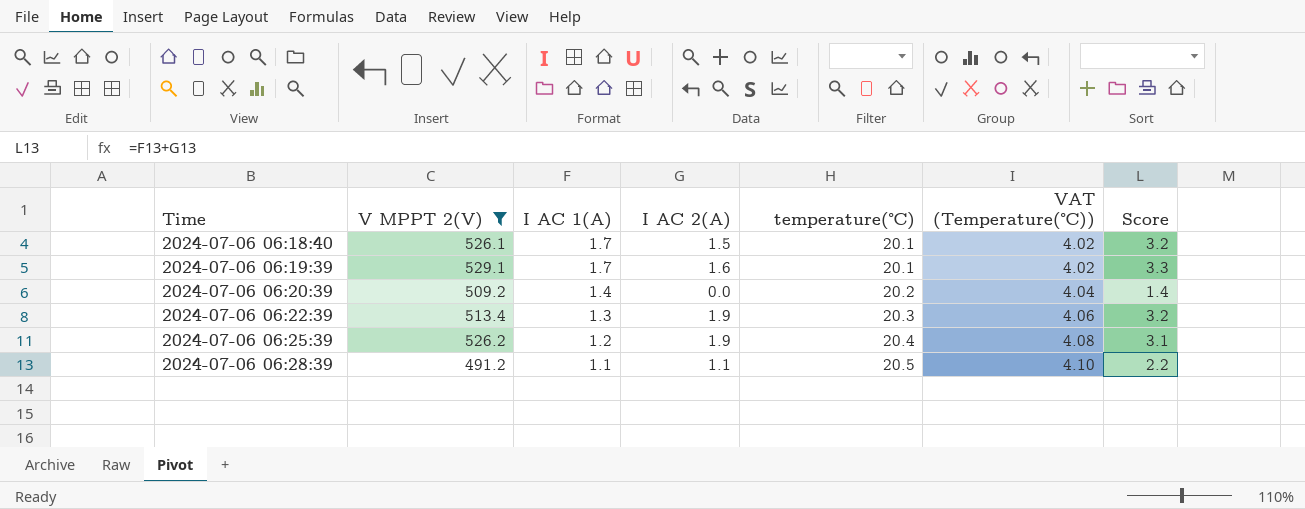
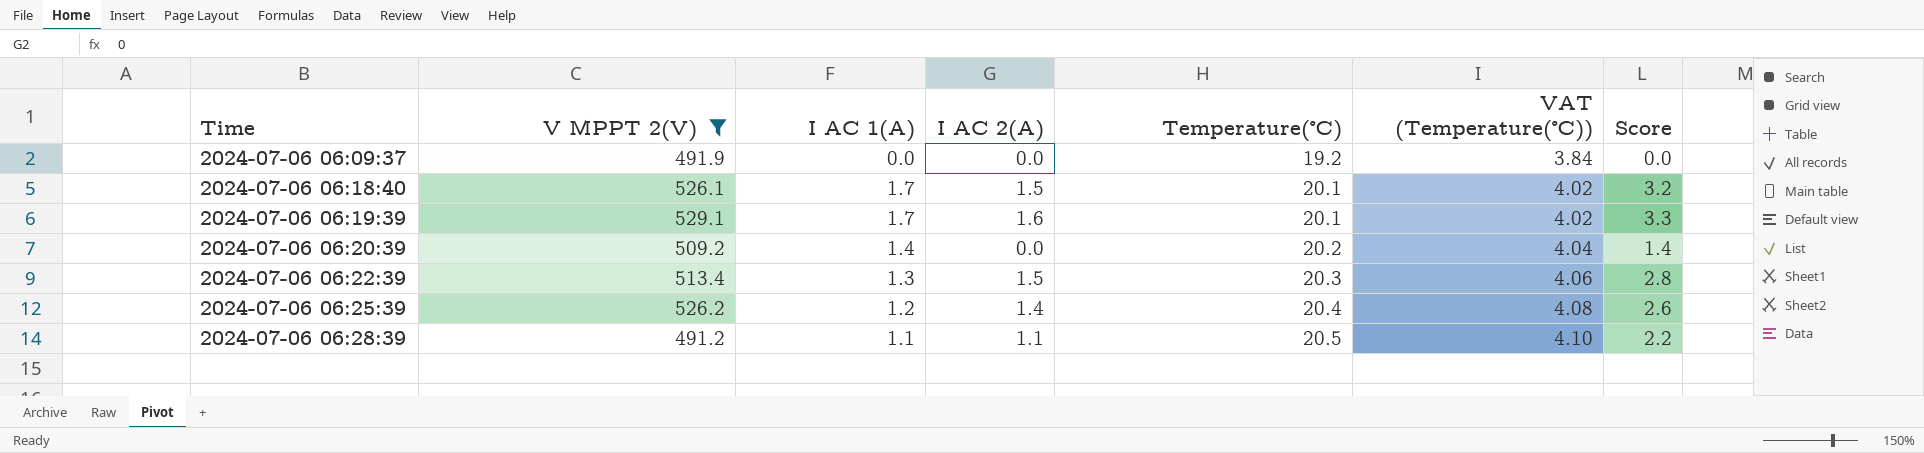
column name: temperature(℃) -> Temperature(℃)
row 2024-07-06 06:09:37: none -> 491.9 | 0.0 | 0.0 | 19.2 | 3.84 | 0.0
2024-07-06 06:22:39 | I AC 2(A): 1.9 -> 1.5
2024-07-06 06:22:39 | Score: 3.2 -> 2.8
2024-07-06 06:25:39 | I AC 2(A): 1.9 -> 1.4
2024-07-06 06:25:39 | Score: 3.1 -> 2.6

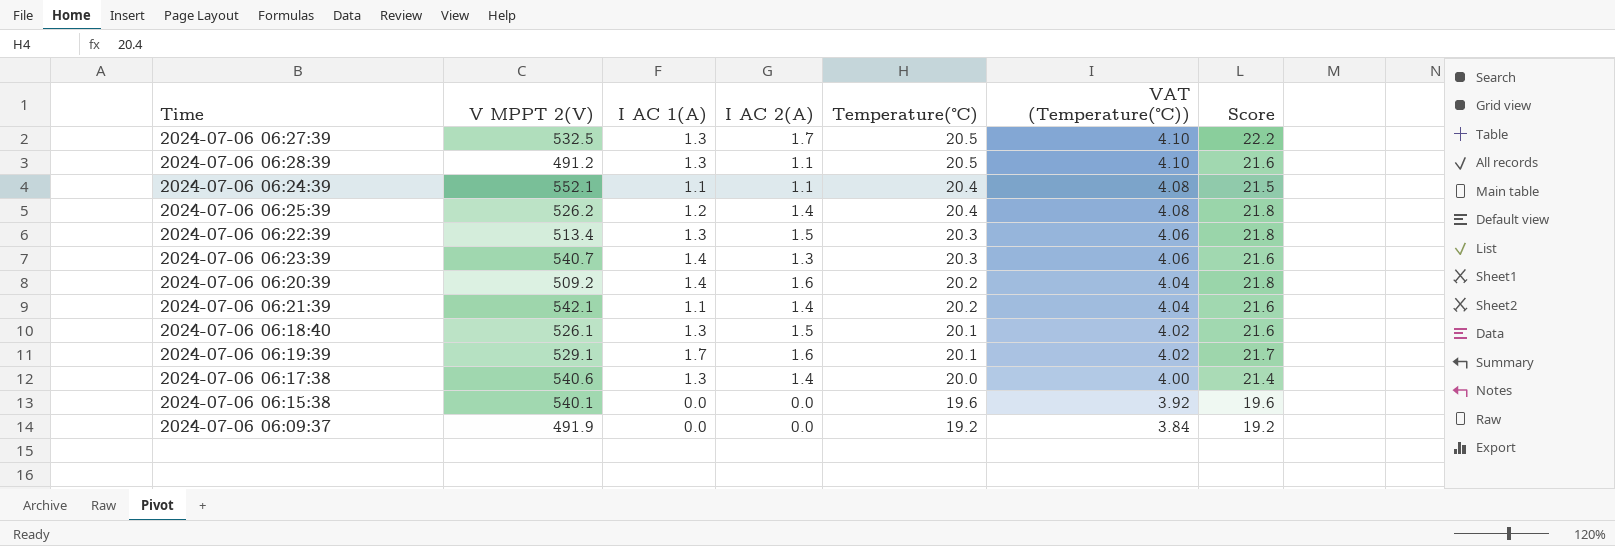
filter: V MPPT 2(V) <= 529.1 -> none
row order: Time ascending -> Temperature(℃) descending
column Score | formula: [I AC 1(A)] + [I AC 2(A)] -> [I AC 2(A)] + [Temperature(℃)]
2024-07-06 06:28:39 | I AC 1(A): 1.1 -> 1.3
2024-07-06 06:20:39 | I AC 2(A): 0.0 -> 1.6
2024-07-06 06:18:40 | I AC 1(A): 1.7 -> 1.3

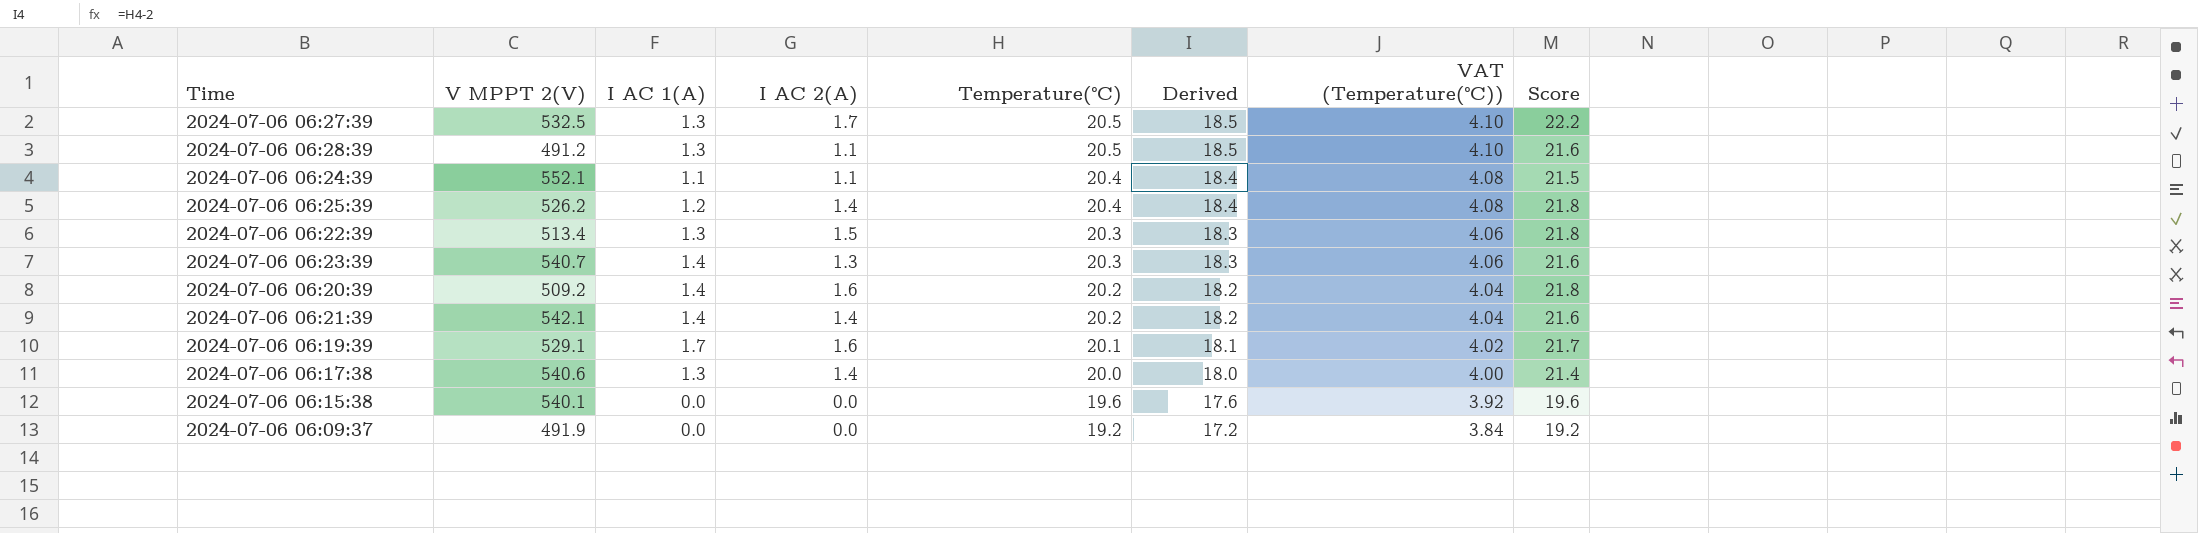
column Derived | formula: none -> [Temperature(℃)] - 2
row 2024-07-06 06:18:40: 526.1 | 1.3 | 1.5 | 20.1 | 4.02 | 21.6 -> none
2024-07-06 06:21:39 | I AC 1(A): 1.1 -> 1.4

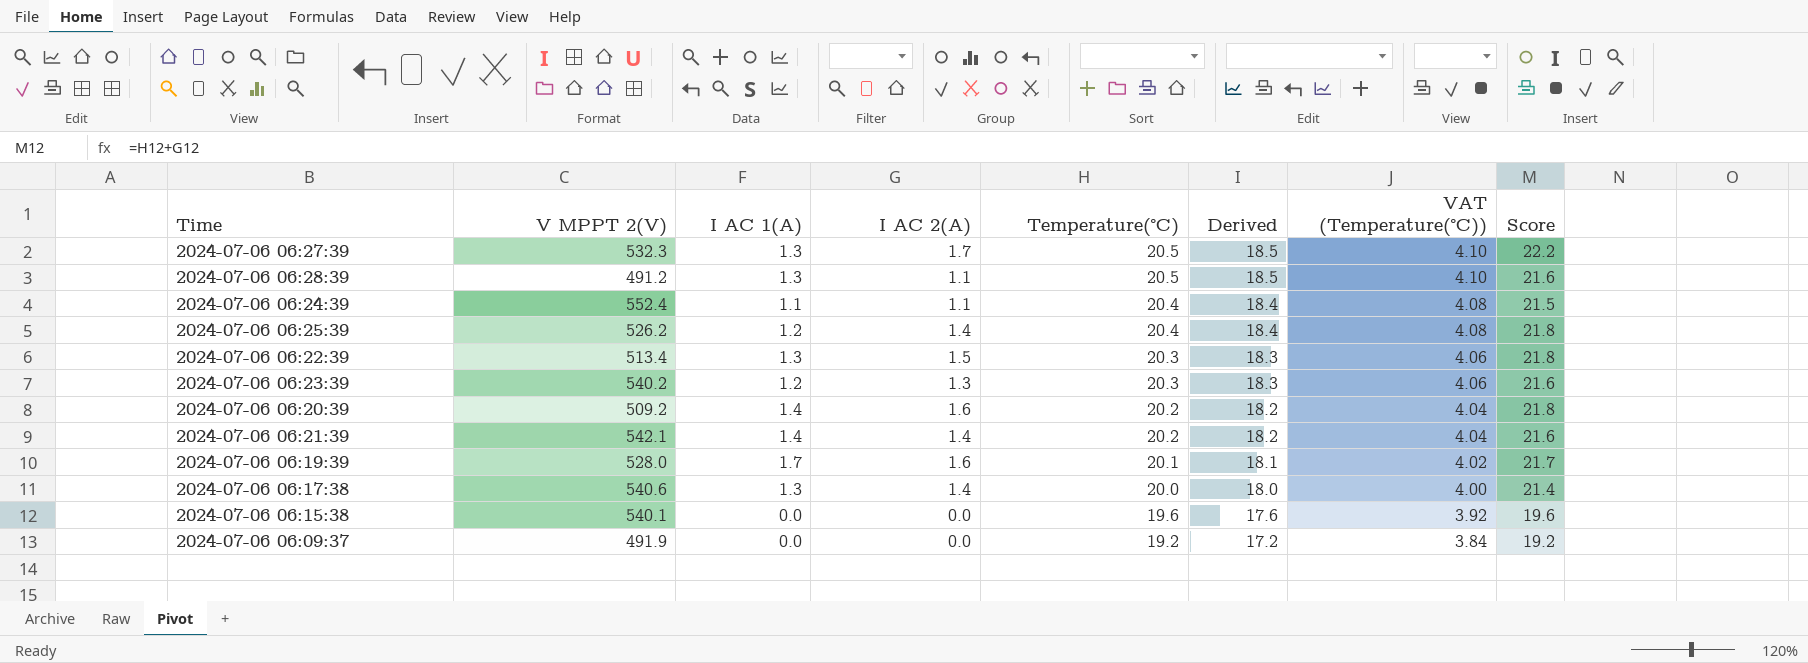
2024-07-06 06:27:39 | V MPPT 2(V): 532.5 -> 532.3
2024-07-06 06:24:39 | V MPPT 2(V): 552.1 -> 552.4
2024-07-06 06:23:39 | V MPPT 2(V): 540.7 -> 540.2
2024-07-06 06:23:39 | I AC 1(A): 1.4 -> 1.2
2024-07-06 06:19:39 | V MPPT 2(V): 529.1 -> 528.0

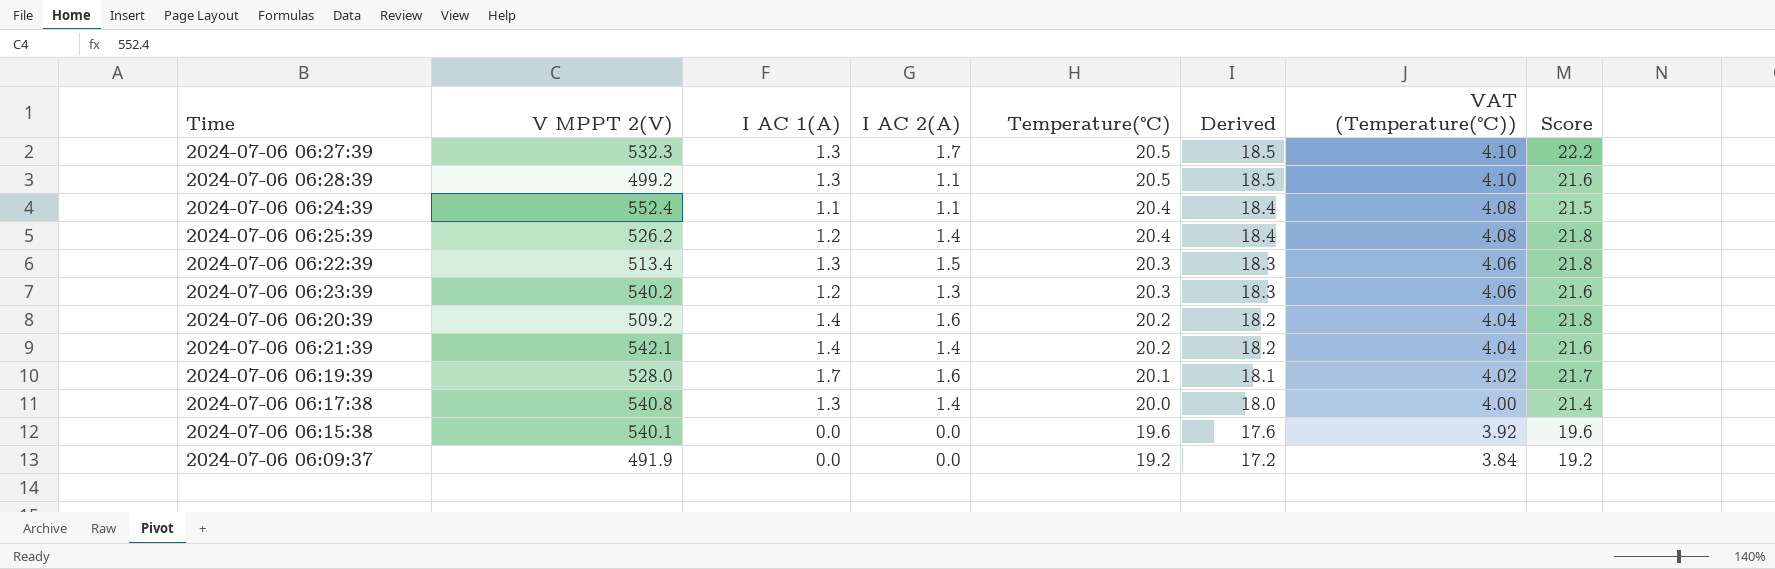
2024-07-06 06:28:39 | V MPPT 2(V): 491.2 -> 499.2
2024-07-06 06:17:38 | V MPPT 2(V): 540.6 -> 540.8

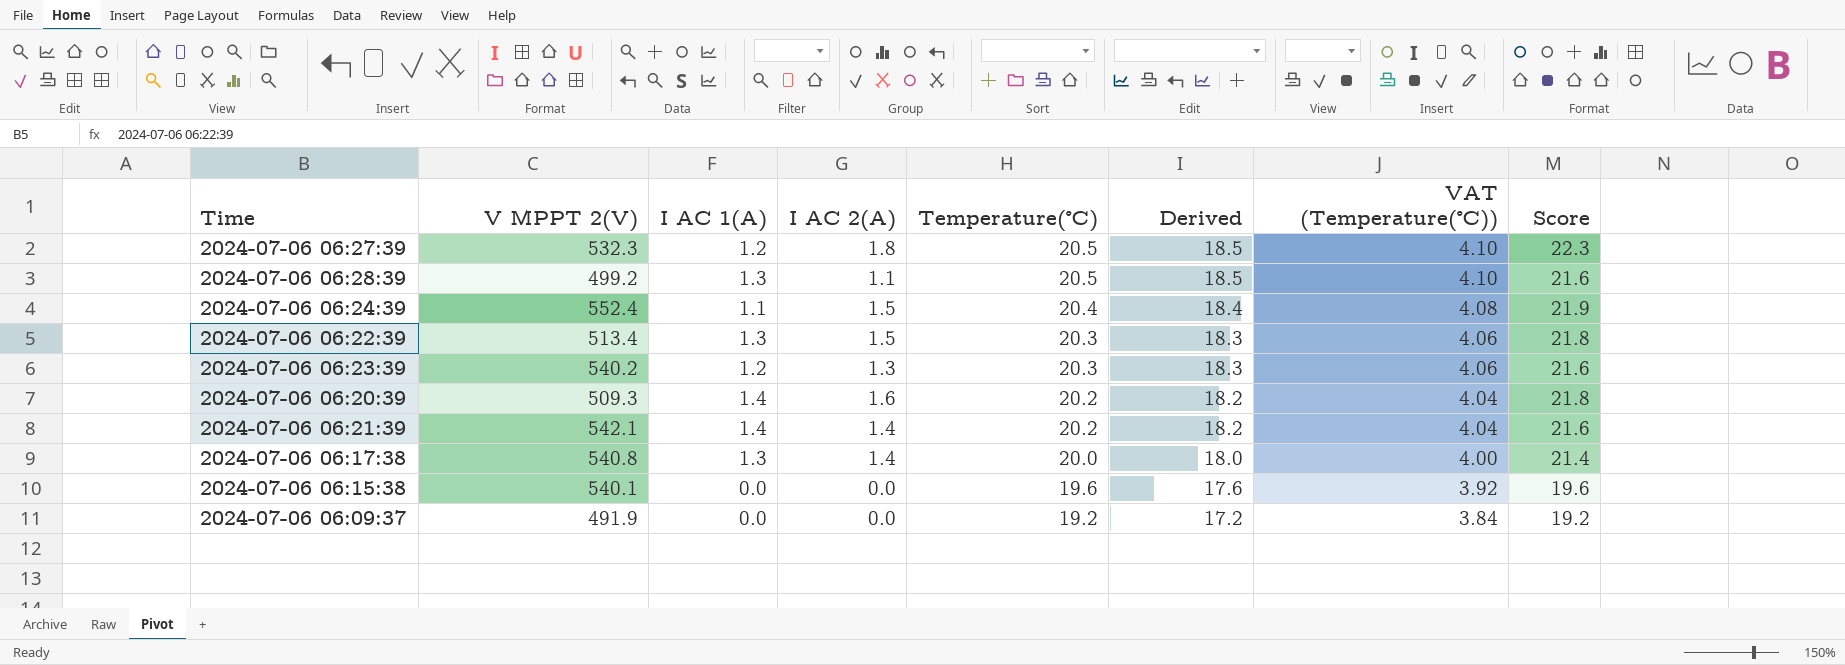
row 2024-07-06 06:25:39: 526.2 | 1.2 | 1.4 | 20.4 | 18.4 | 4.08 | 21.8 -> none
row 2024-07-06 06:19:39: 528.0 | 1.7 | 1.6 | 20.1 | 18.1 | 4.02 | 21.7 -> none
2024-07-06 06:27:39 | I AC 1(A): 1.3 -> 1.2
2024-07-06 06:27:39 | I AC 2(A): 1.7 -> 1.8
2024-07-06 06:27:39 | Score: 22.2 -> 22.3
2024-07-06 06:24:39 | I AC 2(A): 1.1 -> 1.5
2024-07-06 06:24:39 | Score: 21.5 -> 21.9
2024-07-06 06:20:39 | V MPPT 2(V): 509.2 -> 509.3

